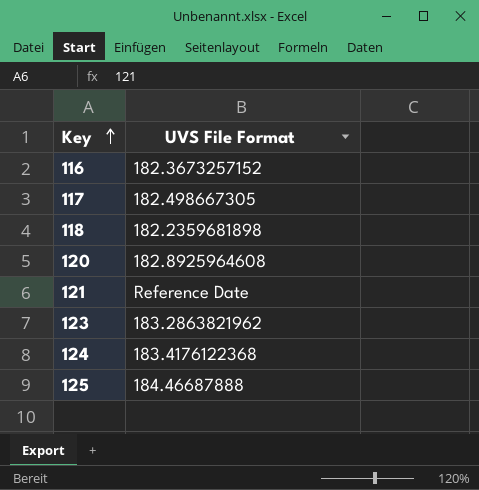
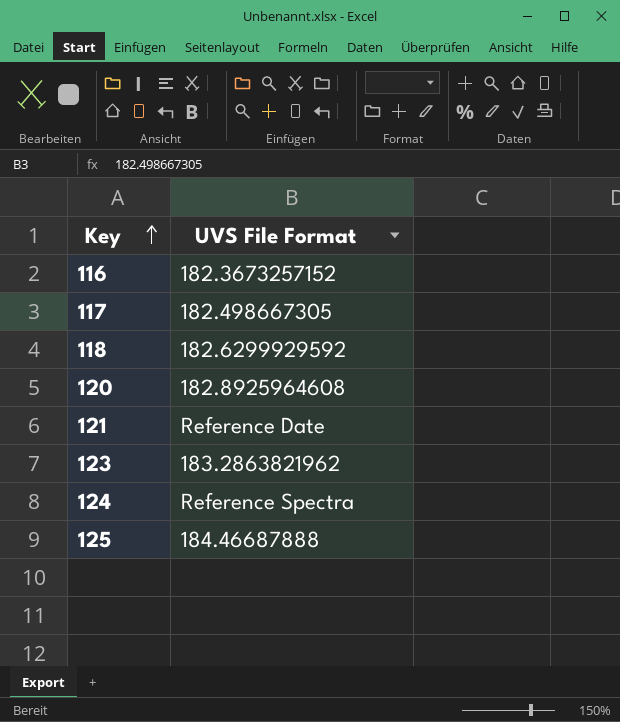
118 | UVS File Format: 182.2359681898 -> 182.6299929592
124 | UVS File Format: 183.4176122368 -> Reference Spectra

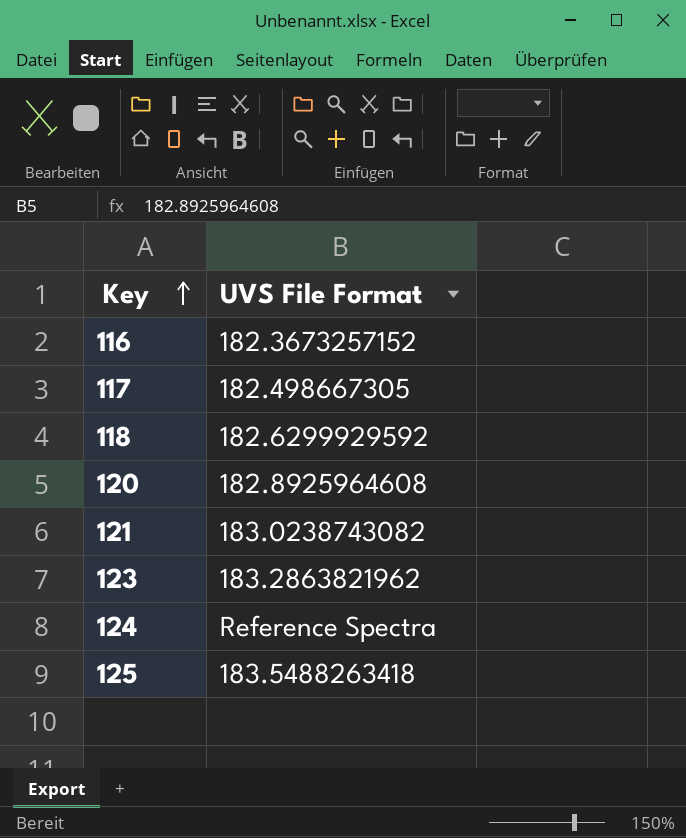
121 | UVS File Format: Reference Date -> 183.0238743082
125 | UVS File Format: 184.46687888 -> 183.5488263418

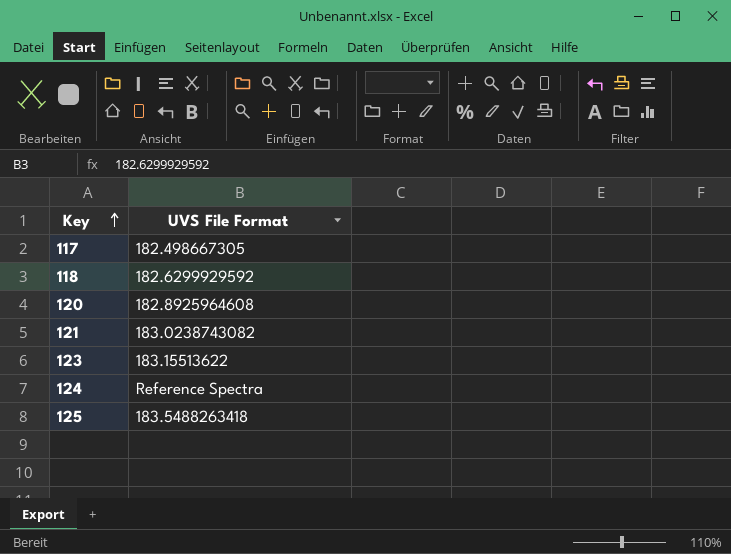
row 116: 182.3673257152 -> none
123 | UVS File Format: 183.2863821962 -> 183.15513622

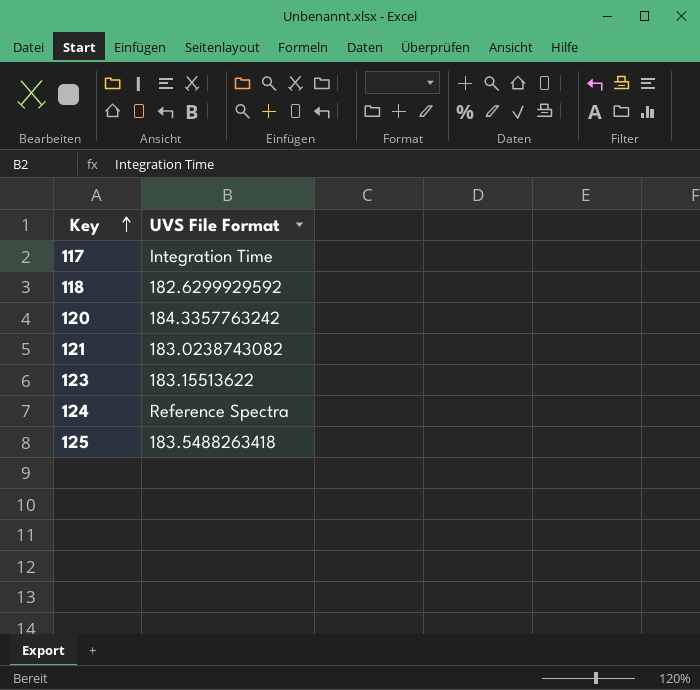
117 | UVS File Format: 182.498667305 -> Integration Time
120 | UVS File Format: 182.8925964608 -> 184.3357763242

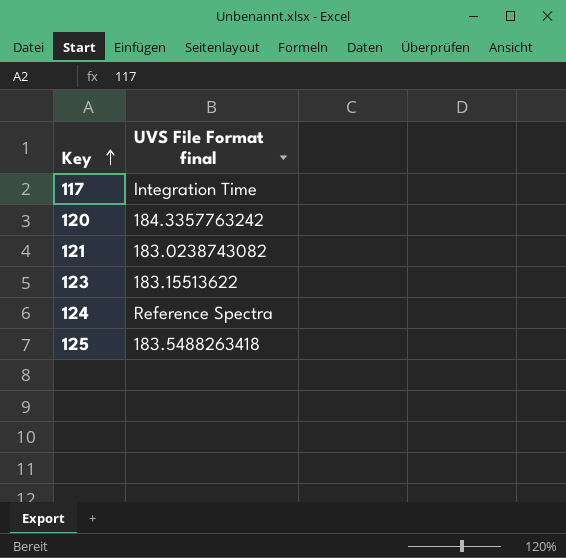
column name: UVS File Format -> UVS File Format final
row 118: 182.6299929592 -> none

